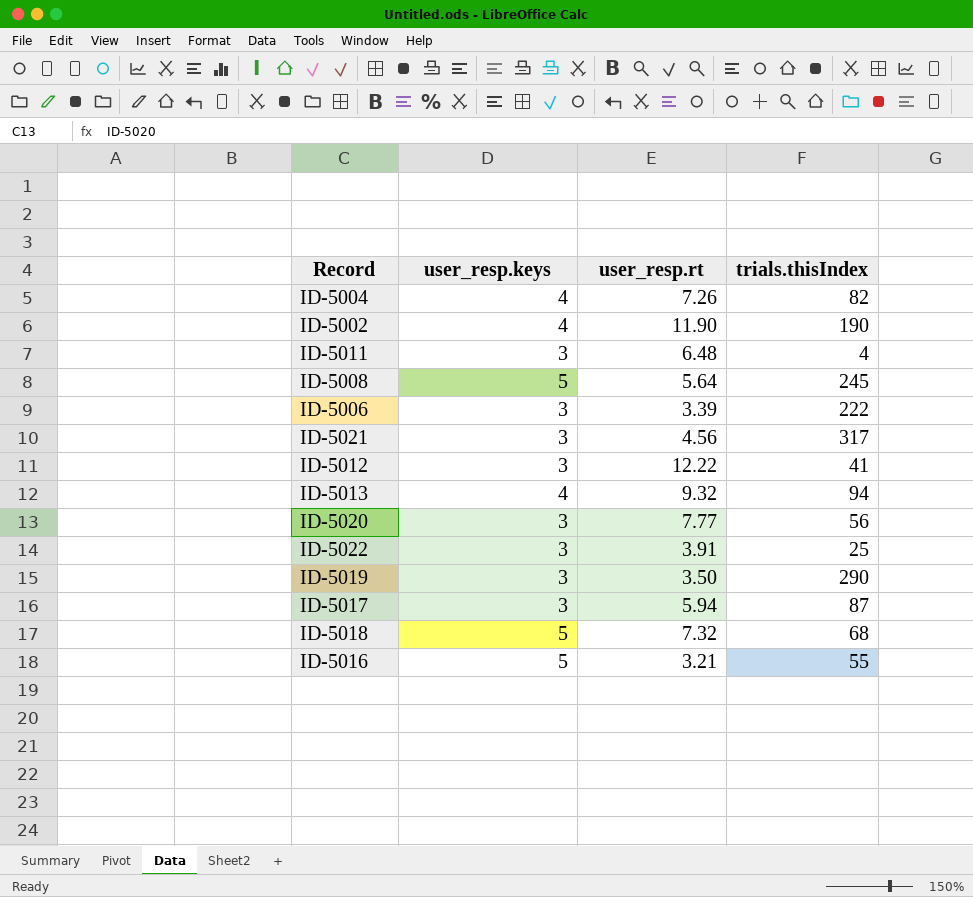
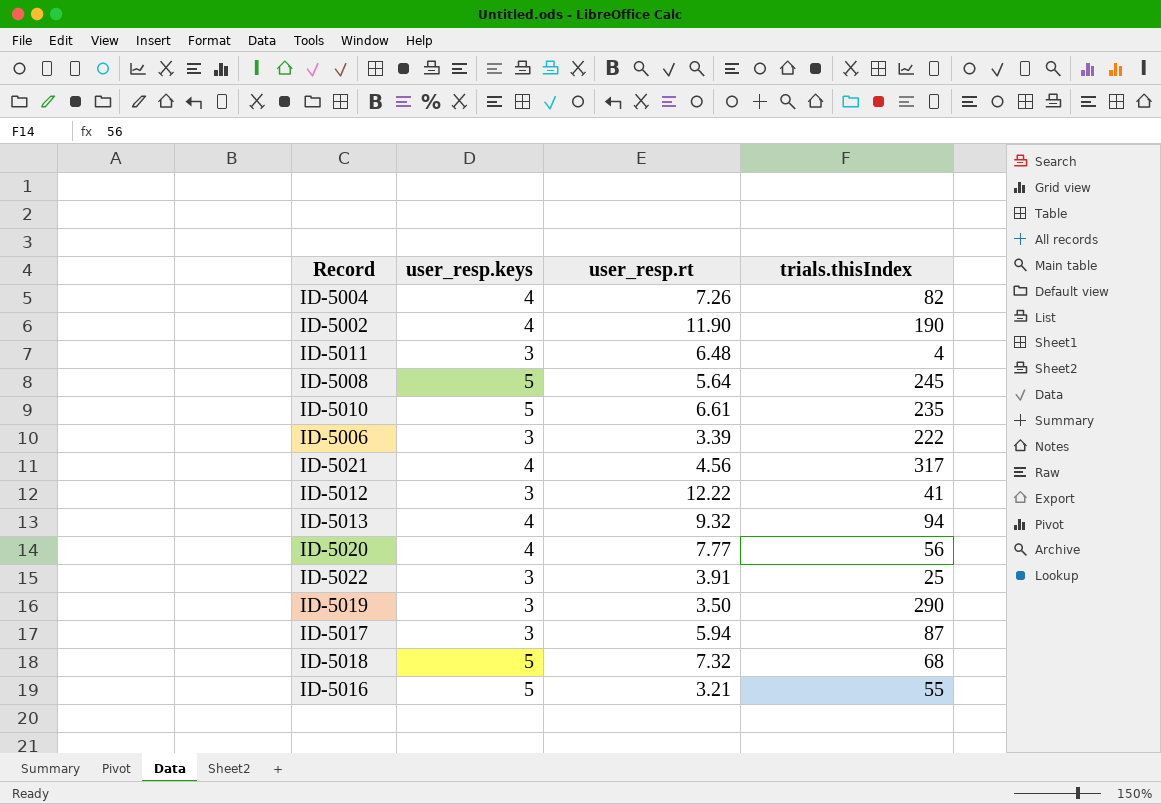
row ID-5010: none -> 5 | 6.61 | 235
ID-5021 | user_resp.keys: 3 -> 4
ID-5020 | user_resp.keys: 3 -> 4

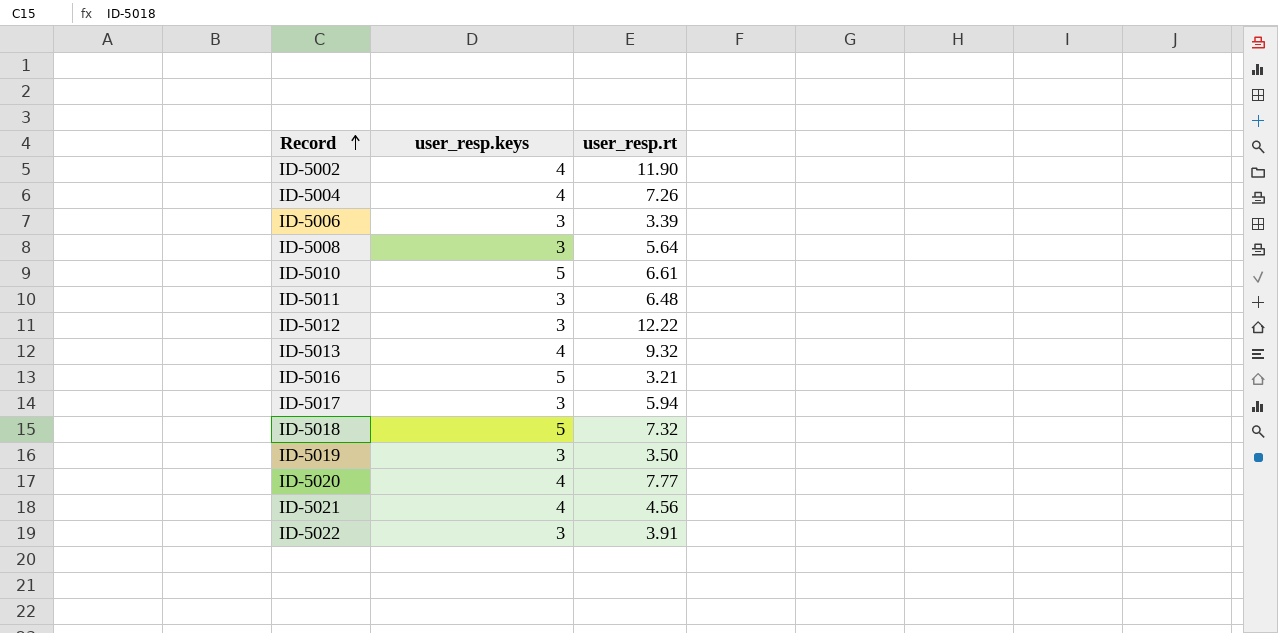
row order: none -> Record ascending
column trials.thisIndex | position: 4 -> none
ID-5008 | user_resp.keys: 5 -> 3

